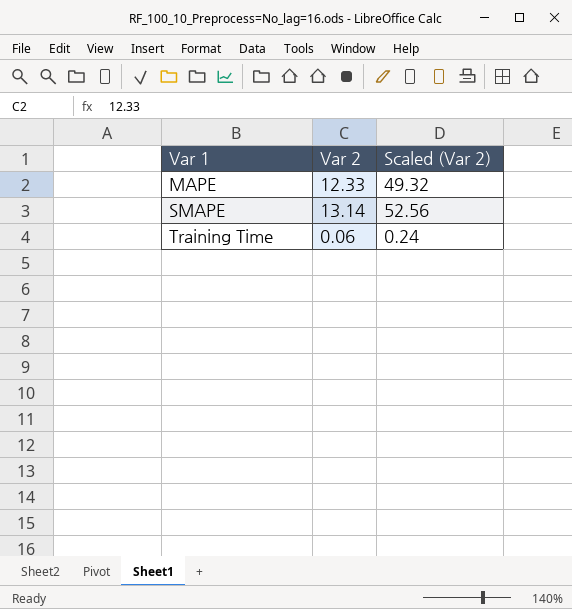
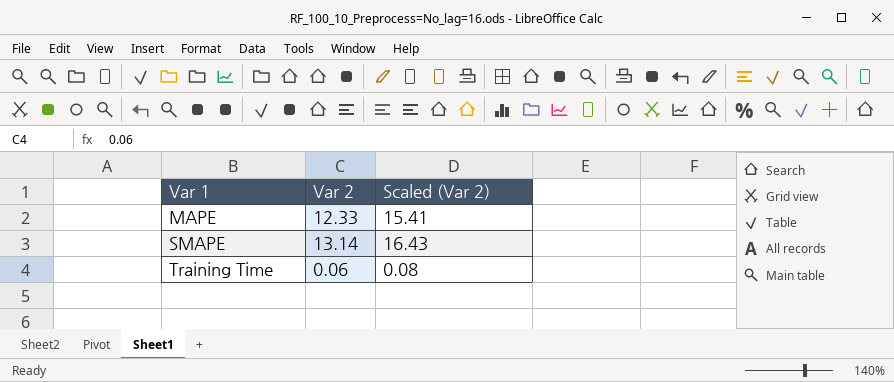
column Scaled (Var 2) | formula: [Var 2] * 4 -> [Var 2] * 1.25

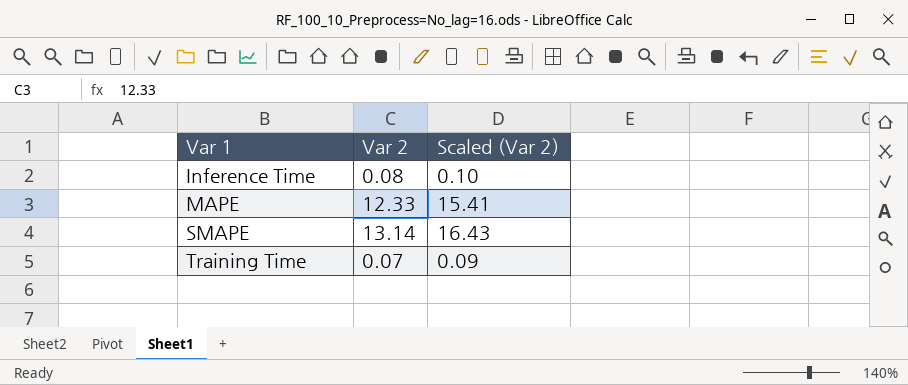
row Inference Time: none -> 0.08 | 0.10
Training Time | Var 2: 0.06 -> 0.07
Training Time | Scaled (Var 2): 0.08 -> 0.09

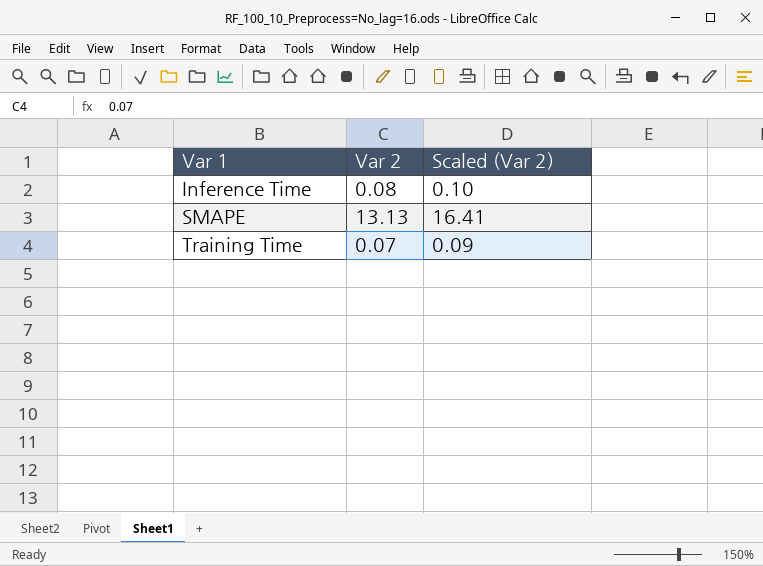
row MAPE: 12.33 | 15.41 -> none
SMAPE | Var 2: 13.14 -> 13.13
SMAPE | Scaled (Var 2): 16.43 -> 16.41

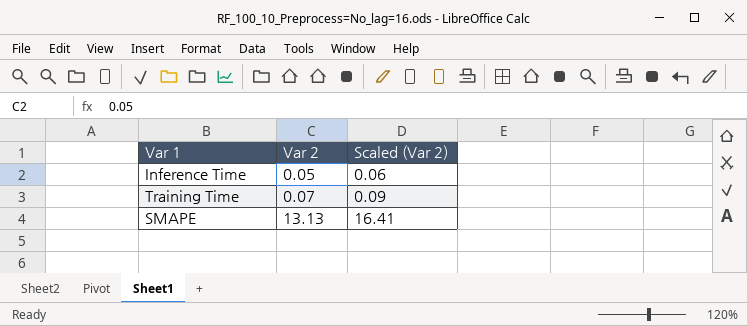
row order: Var 1 ascending -> Var 2 ascending
Inference Time | Var 2: 0.08 -> 0.05
Inference Time | Scaled (Var 2): 0.10 -> 0.06

